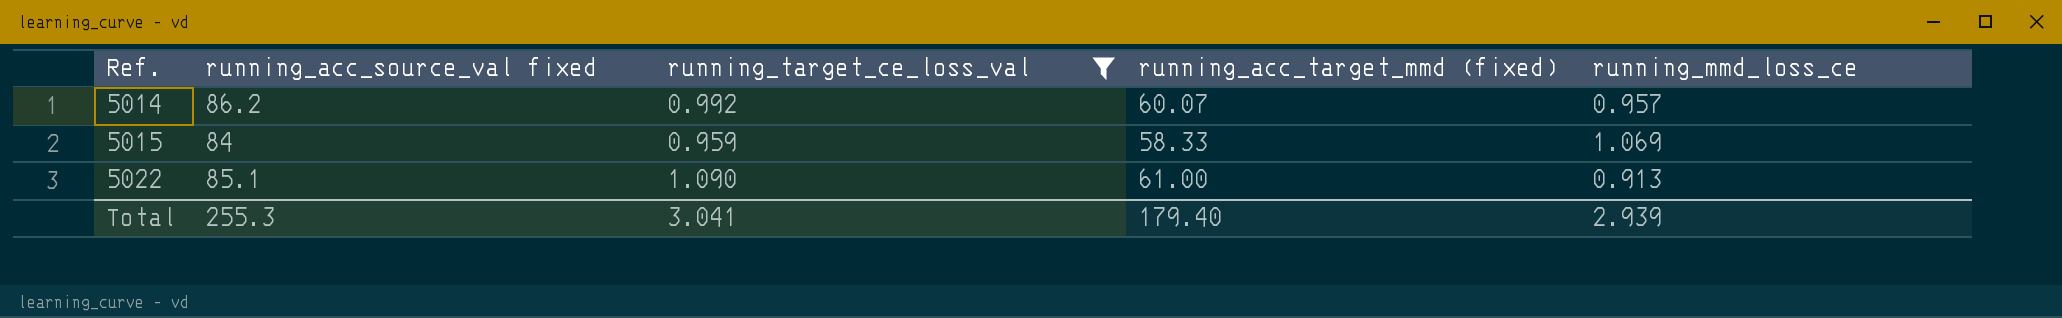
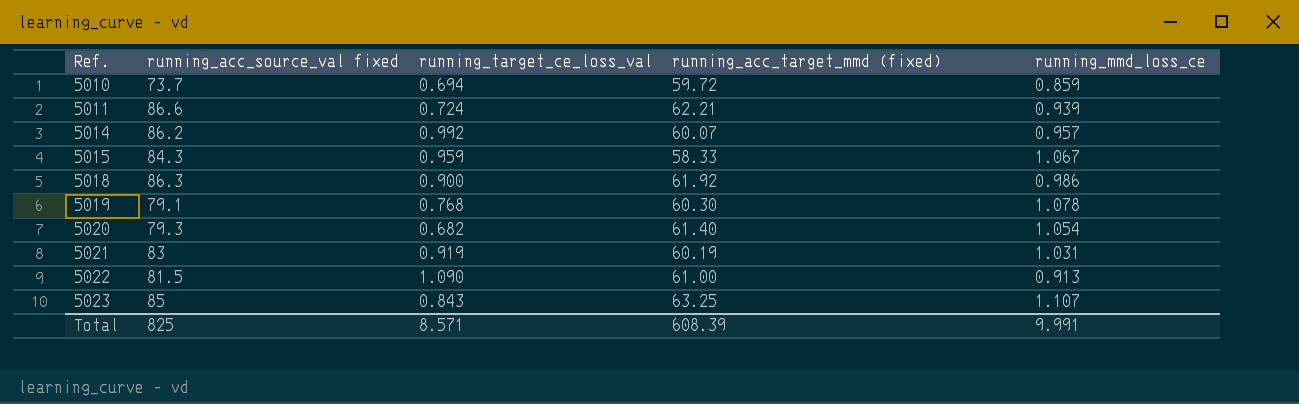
filter: running_target_ce_loss_val >= 0.959 -> none
5015 | running_acc_source_val fixed: 84 -> 84.3
5015 | running_mmd_loss_ce: 1.069 -> 1.067
5022 | running_acc_source_val fixed: 85.1 -> 81.5
Total | running_acc_source_val fixed: 255.3 -> 825
Total | running_target_ce_loss_val: 3.041 -> 8.571
Total | running_acc_target_mmd (fixed): 179.40 -> 608.39
Total | running_mmd_loss_ce: 2.939 -> 9.991

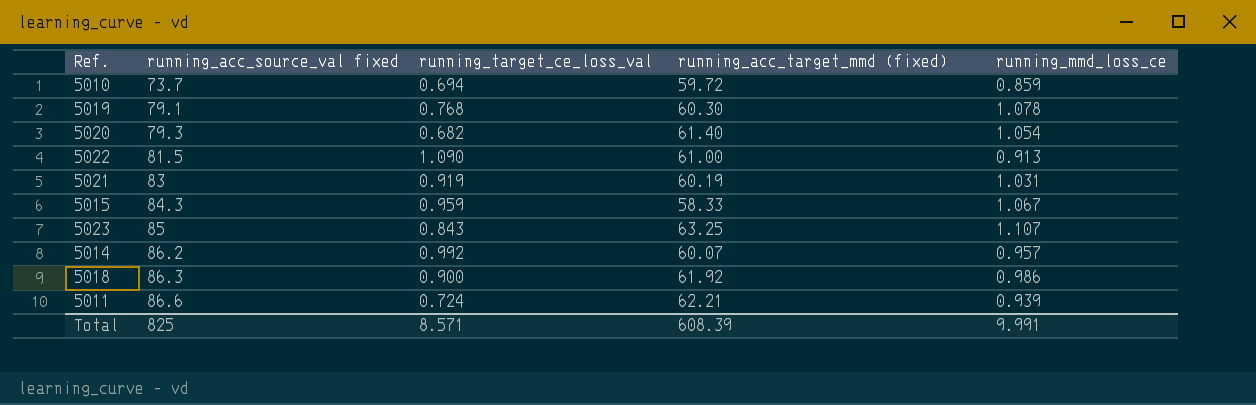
row order: Ref. ascending -> running_acc_source_val fixed ascending

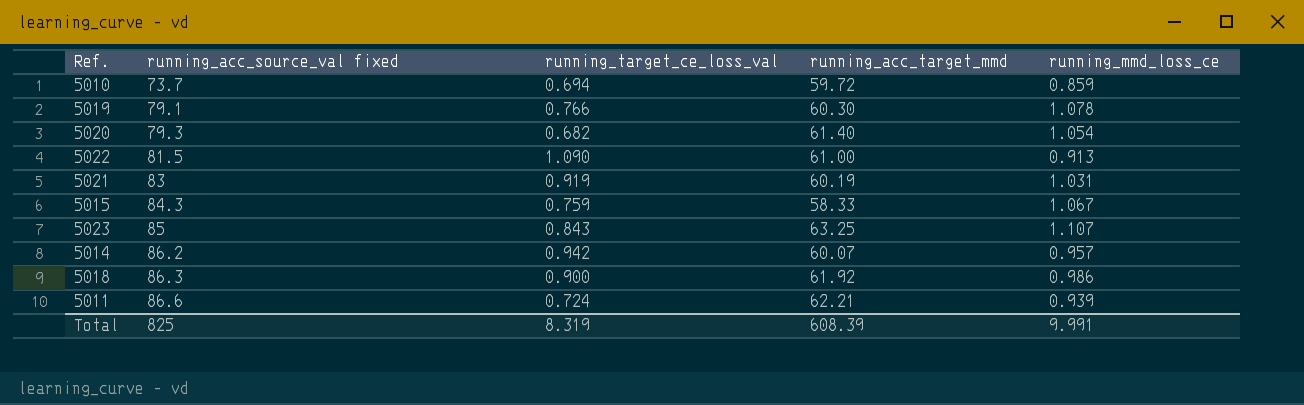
column name: running_acc_target_mmd (fixed) -> running_acc_target_mmd
5019 | running_target_ce_loss_val: 0.768 -> 0.766
5015 | running_target_ce_loss_val: 0.959 -> 0.759
5014 | running_target_ce_loss_val: 0.992 -> 0.942
Total | running_target_ce_loss_val: 8.571 -> 8.319

